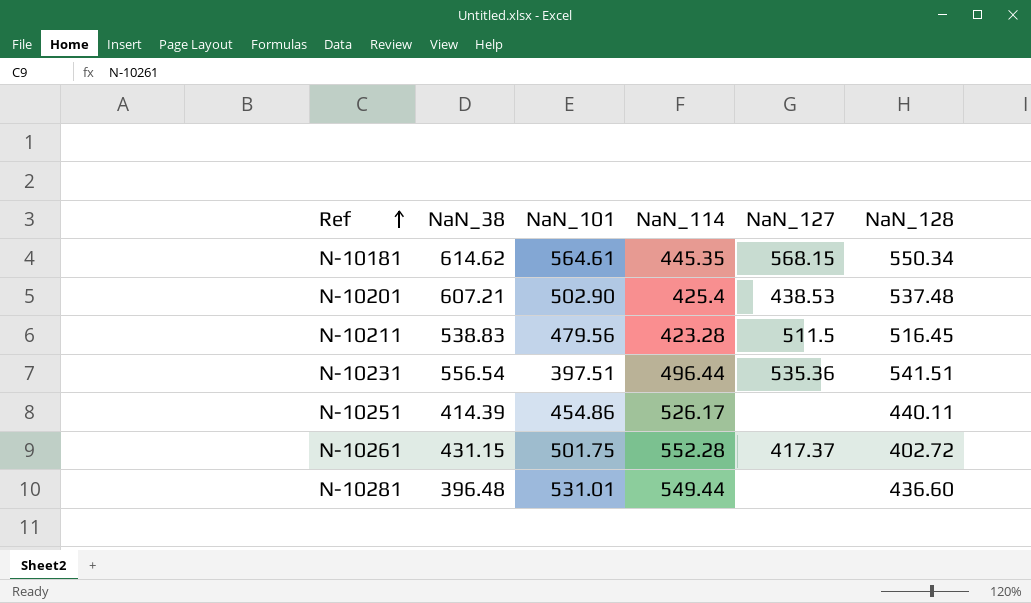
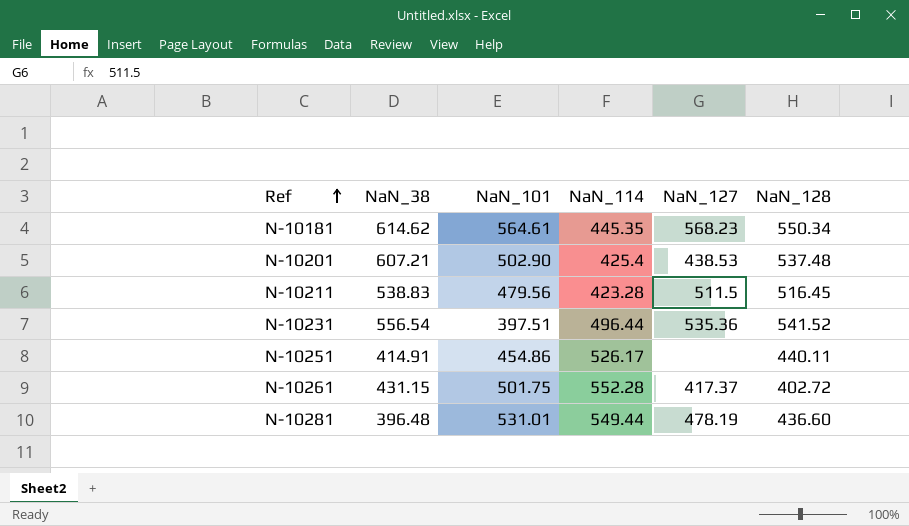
N-10181 | NaN_127: 568.15 -> 568.23
N-10231 | NaN_128: 541.51 -> 541.52
N-10251 | NaN_38: 414.39 -> 414.91
N-10281 | NaN_127: none -> 478.19

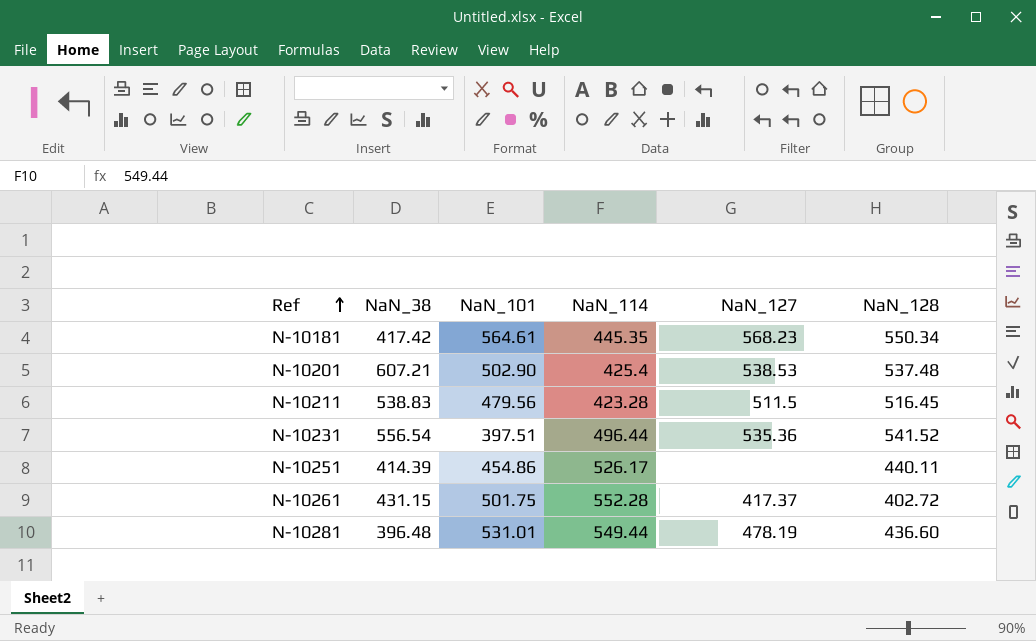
N-10181 | NaN_38: 614.62 -> 417.42
N-10201 | NaN_127: 438.53 -> 538.53
N-10251 | NaN_38: 414.91 -> 414.39

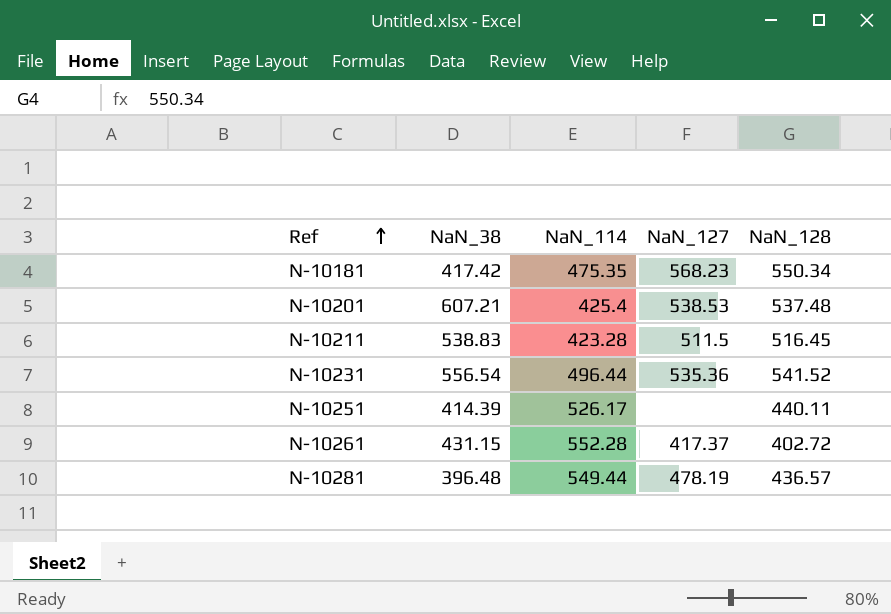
column NaN_101 | position: 3 -> none
N-10181 | NaN_114: 445.35 -> 475.35
N-10281 | NaN_128: 436.60 -> 436.57

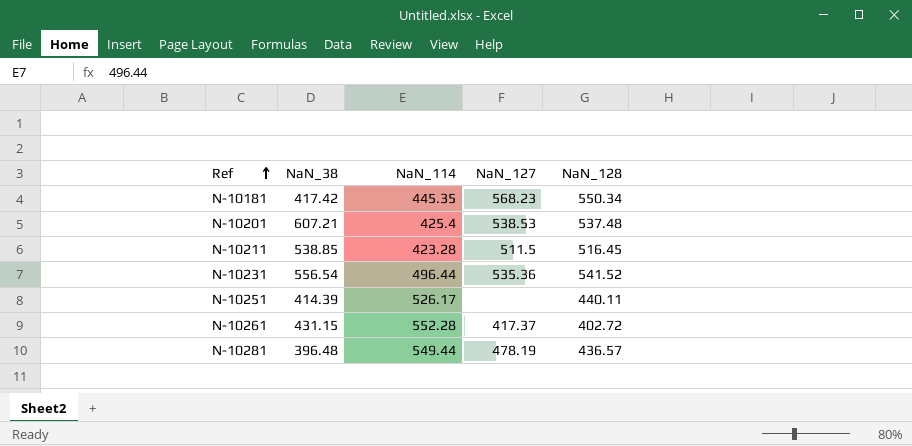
N-10181 | NaN_114: 475.35 -> 445.35
N-10211 | NaN_38: 538.83 -> 538.85

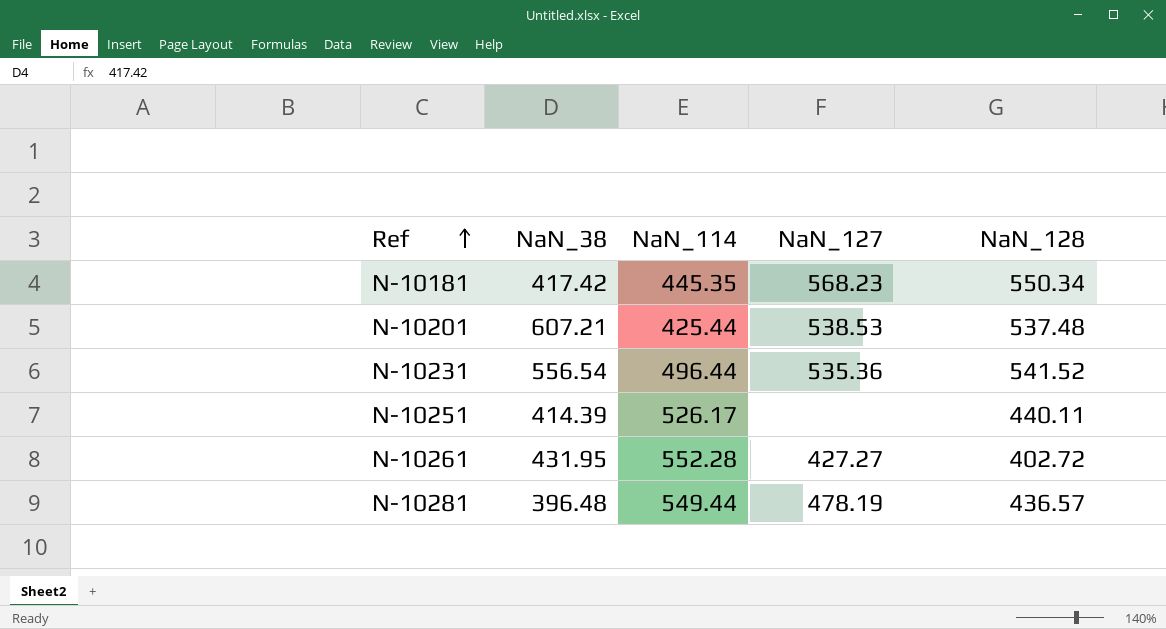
row N-10211: 538.85 | 423.28 | 511.5 | 516.45 -> none
N-10201 | NaN_114: 425.4 -> 425.44
N-10261 | NaN_38: 431.15 -> 431.95
N-10261 | NaN_127: 417.37 -> 427.27

